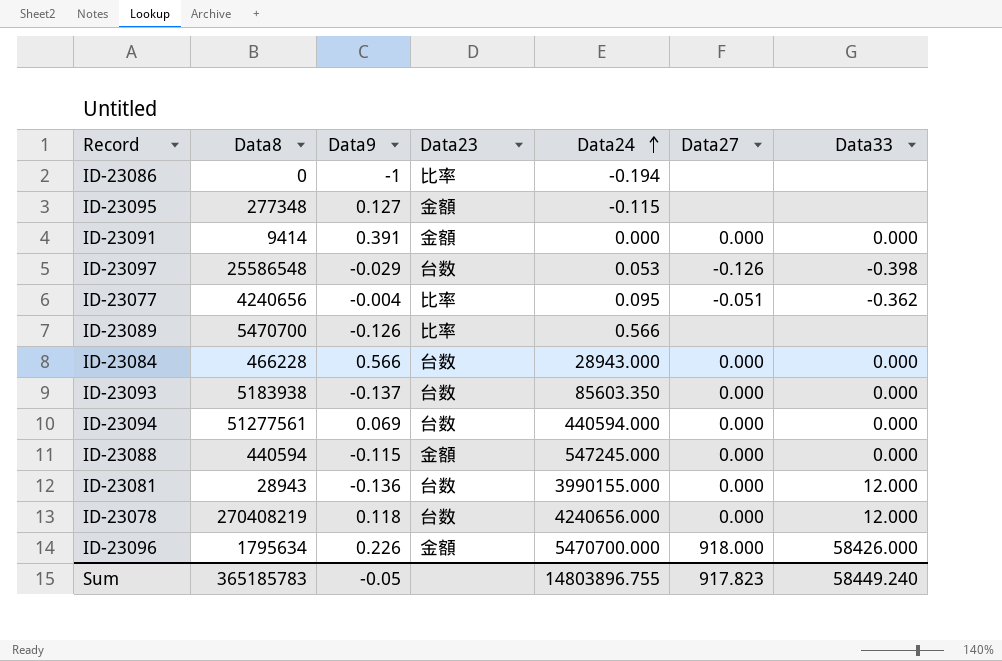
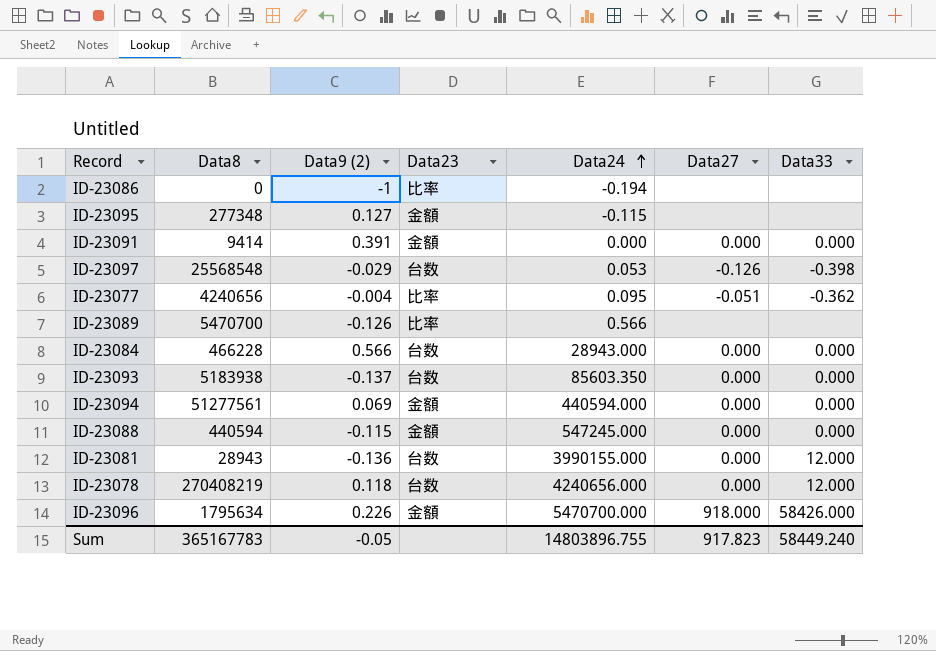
column name: Data9 -> Data9 (2)
ID-23097 | Data8: 25586548 -> 25568548
ID-23094 | Data23: 台数 -> 金額
Sum | Data8: 365185783 -> 365167783

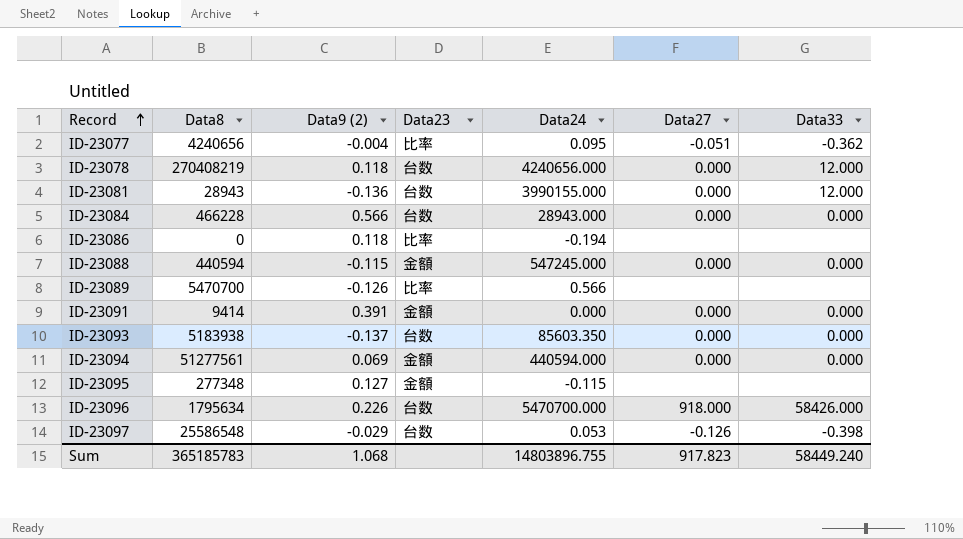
row order: Data24 ascending -> Record ascending
ID-23086 | Data9 (2): -1 -> 0.118
ID-23096 | Data23: 金額 -> 台数
ID-23097 | Data8: 25568548 -> 25586548
Sum | Data8: 365167783 -> 365185783
Sum | Data9 (2): -0.05 -> 1.068

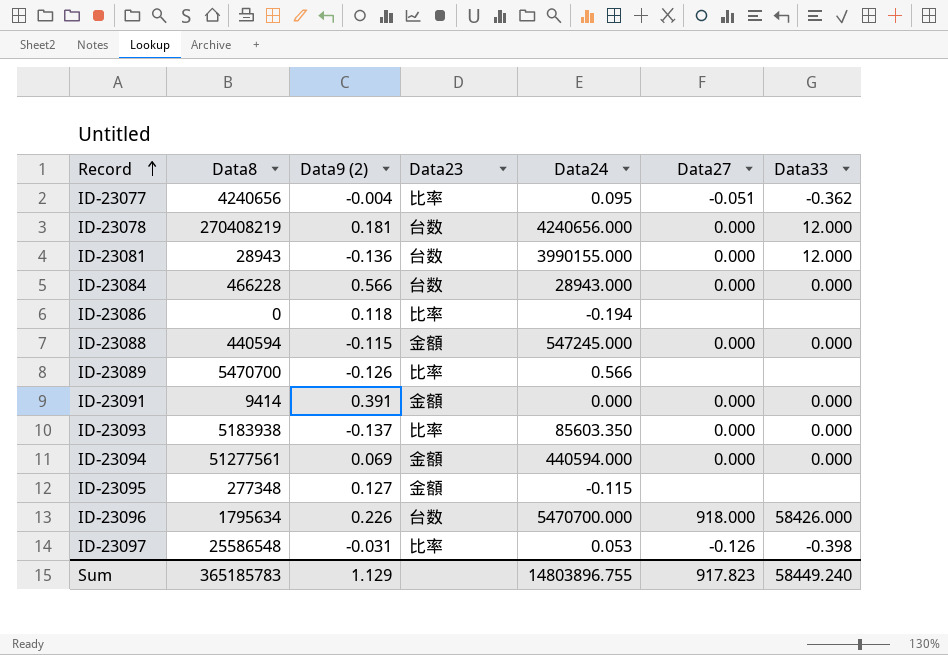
ID-23078 | Data9 (2): 0.118 -> 0.181
ID-23093 | Data23: 台数 -> 比率
ID-23097 | Data9 (2): -0.029 -> -0.031
ID-23097 | Data23: 台数 -> 比率
Sum | Data9 (2): 1.068 -> 1.129

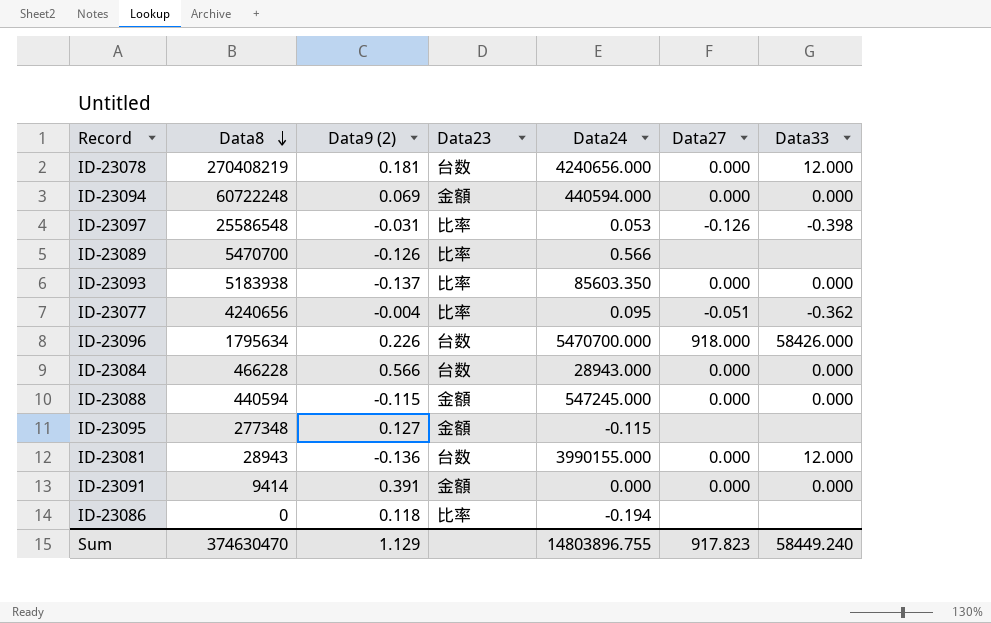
row order: Record ascending -> Data8 descending
ID-23094 | Data8: 51277561 -> 60722248
Sum | Data8: 365185783 -> 374630470

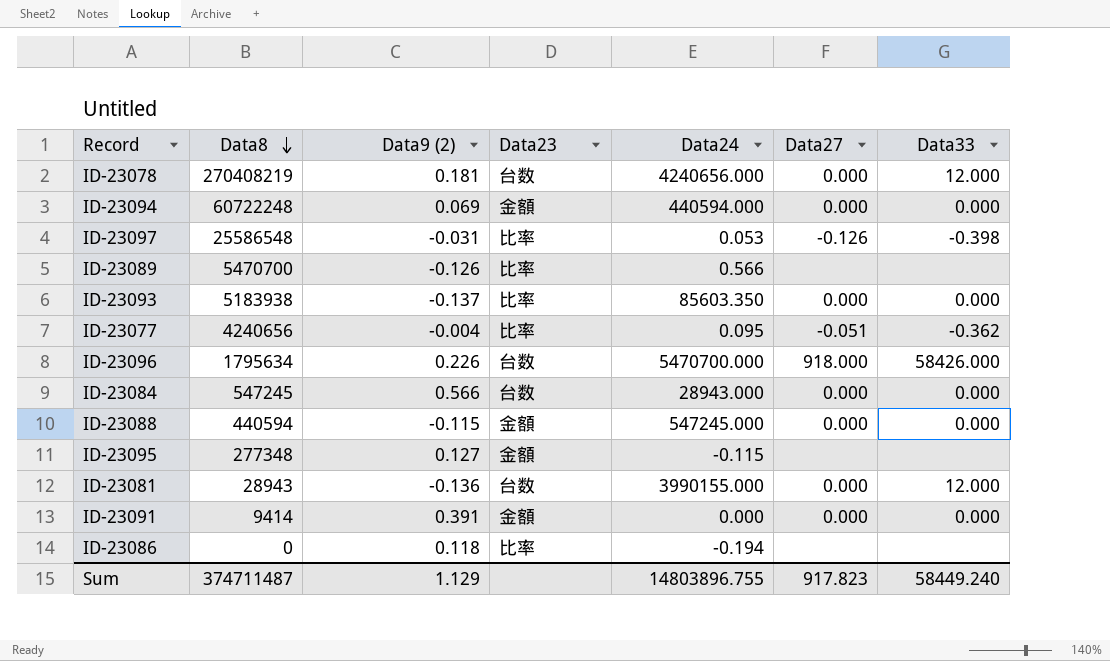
ID-23084 | Data8: 466228 -> 547245
Sum | Data8: 374630470 -> 374711487

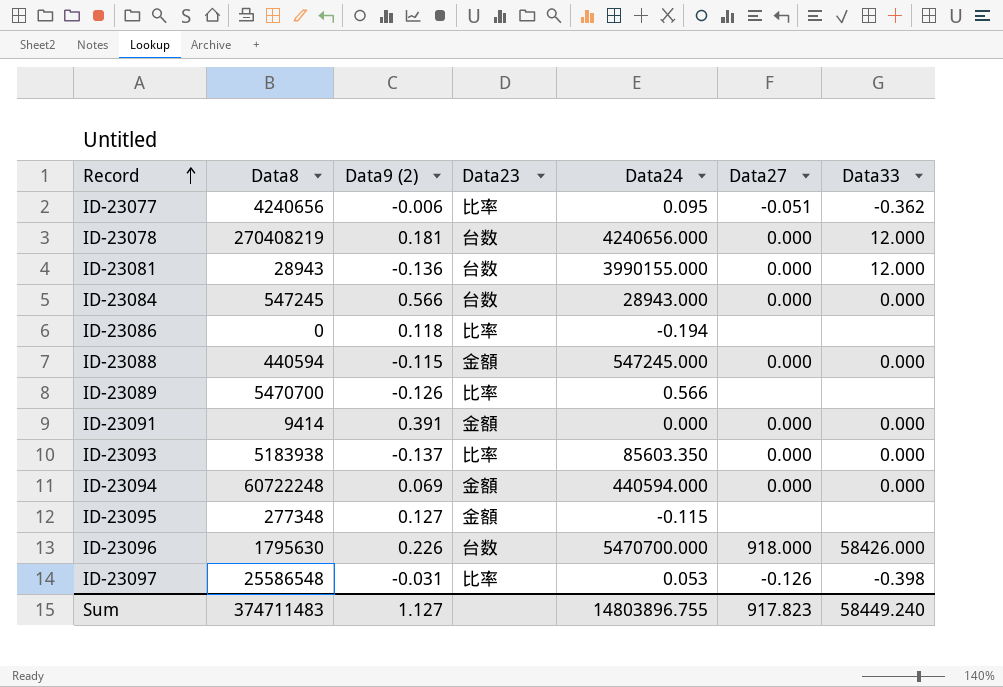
row order: Data8 descending -> Record ascending
ID-23077 | Data9 (2): -0.004 -> -0.006
ID-23096 | Data8: 1795634 -> 1795630
Sum | Data8: 374711487 -> 374711483
Sum | Data9 (2): 1.129 -> 1.127

